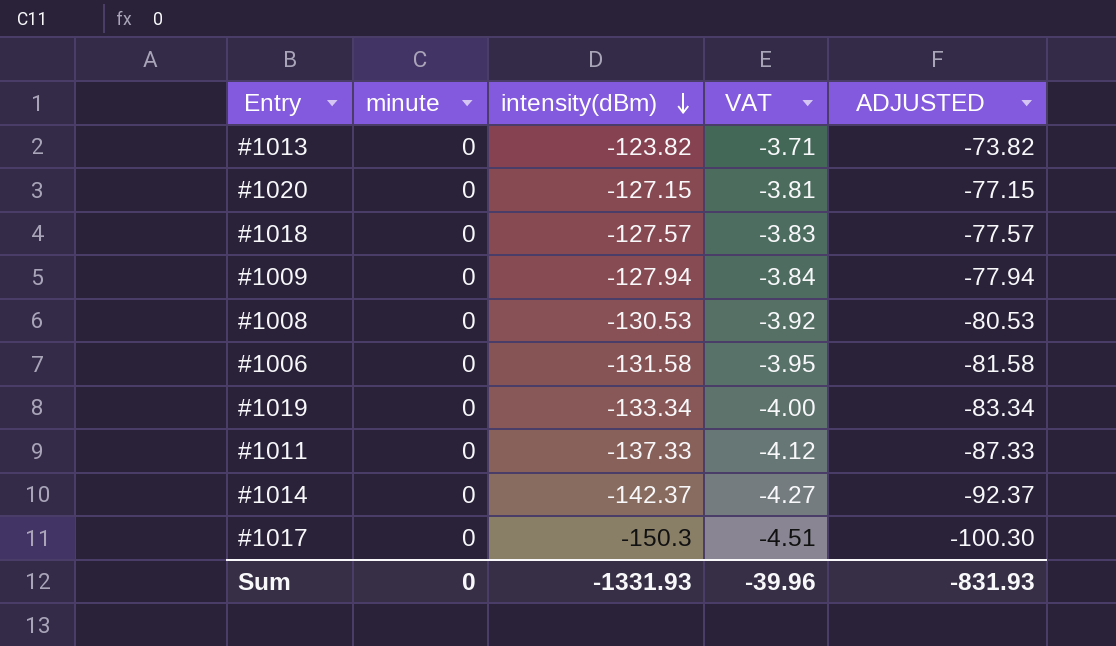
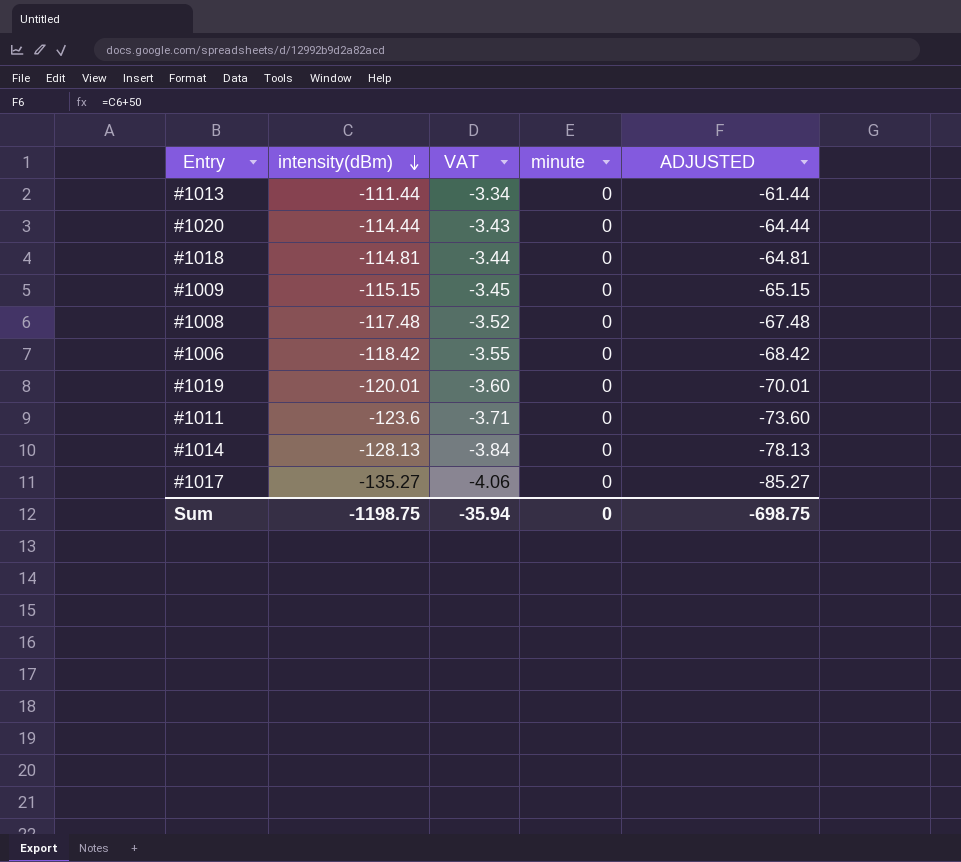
column minute | position: 2 -> 4
#1013 | intensity(dBm): -123.82 -> -111.44
#1013 | VAT: -3.71 -> -3.34
#1013 | ADJUSTED: -73.82 -> -61.44
#1020 | intensity(dBm): -127.15 -> -114.44
#1020 | VAT: -3.81 -> -3.43
#1020 | ADJUSTED: -77.15 -> -64.44
#1018 | intensity(dBm): -127.57 -> -114.81
#1018 | VAT: -3.83 -> -3.44
#1018 | ADJUSTED: -77.57 -> -64.81
#1009 | intensity(dBm): -127.94 -> -115.15
#1009 | VAT: -3.84 -> -3.45
#1009 | ADJUSTED: -77.94 -> -65.15
#1008 | intensity(dBm): -130.53 -> -117.48
#1008 | VAT: -3.92 -> -3.52
#1008 | ADJUSTED: -80.53 -> -67.48
#1006 | intensity(dBm): -131.58 -> -118.42
#1006 | VAT: -3.95 -> -3.55
#1006 | ADJUSTED: -81.58 -> -68.42
#1019 | intensity(dBm): -133.34 -> -120.01
#1019 | VAT: -4.00 -> -3.60
#1019 | ADJUSTED: -83.34 -> -70.01
#1011 | intensity(dBm): -137.33 -> -123.6
#1011 | VAT: -4.12 -> -3.71
#1011 | ADJUSTED: -87.33 -> -73.60
#1014 | intensity(dBm): -142.37 -> -128.13
#1014 | VAT: -4.27 -> -3.84
#1014 | ADJUSTED: -92.37 -> -78.13
#1017 | intensity(dBm): -150.3 -> -135.27
#1017 | VAT: -4.51 -> -4.06
#1017 | ADJUSTED: -100.30 -> -85.27
Sum | intensity(dBm): -1331.93 -> -1198.75
Sum | VAT: -39.96 -> -35.94
Sum | ADJUSTED: -831.93 -> -698.75

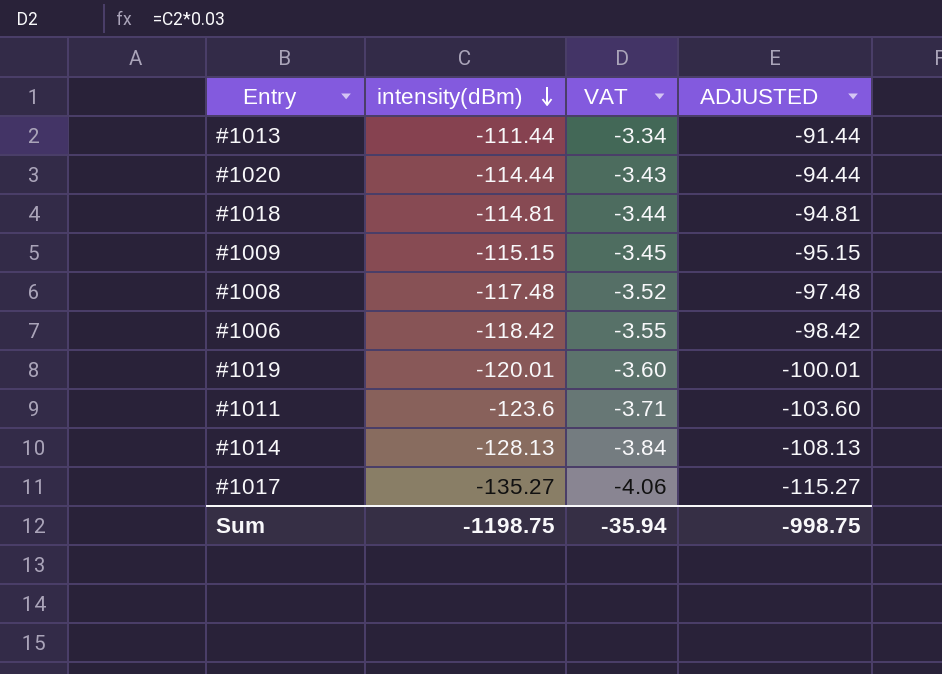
column minute | position: 4 -> none
column ADJUSTED | formula: [intensity(dBm)] + 50 -> [intensity(dBm)] + 20
Sum | ADJUSTED: -698.75 -> -998.75

